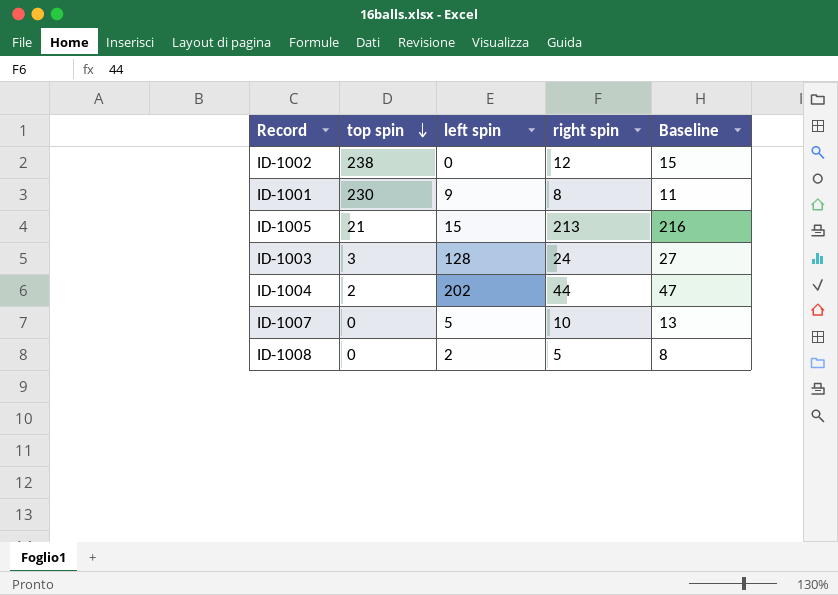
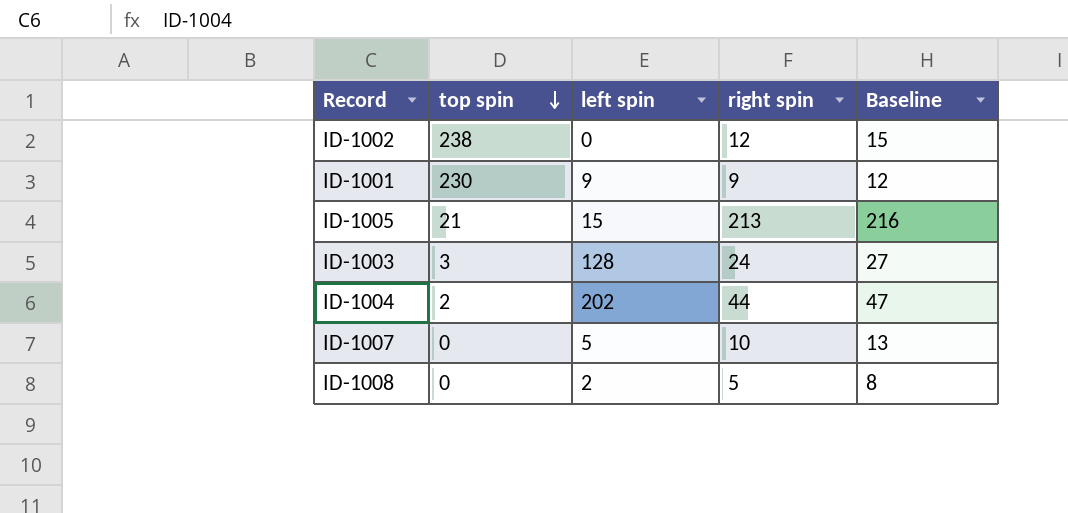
ID-1001 | right spin: 8 -> 9
ID-1001 | Baseline: 11 -> 12

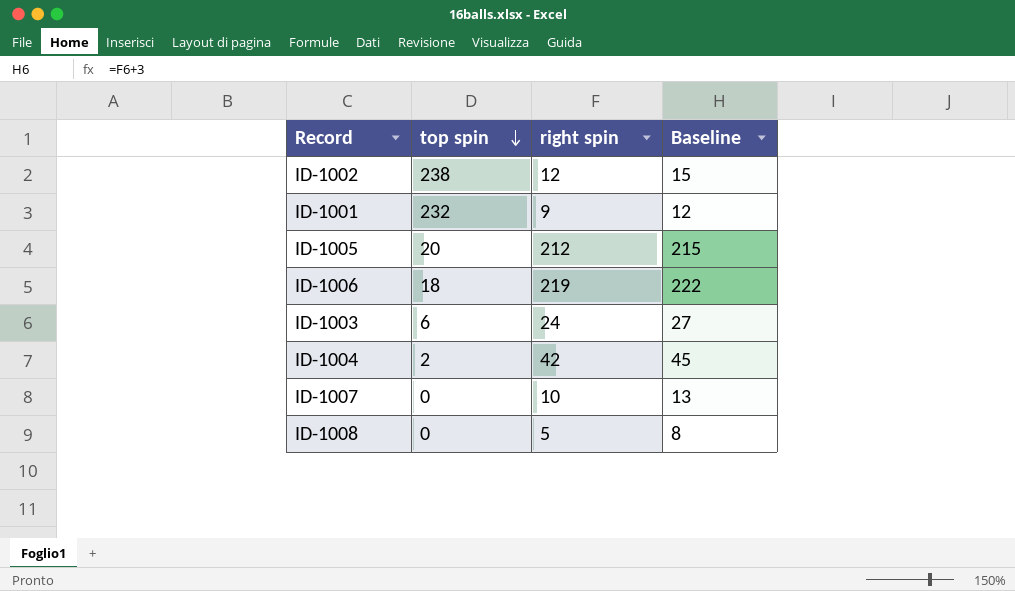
column left spin | position: 3 -> none
ID-1001 | top spin: 230 -> 232
ID-1005 | top spin: 21 -> 20
ID-1005 | right spin: 213 -> 212
ID-1005 | Baseline: 216 -> 215
row ID-1006: none -> 18 | 219 | 222
ID-1003 | top spin: 3 -> 6
ID-1004 | right spin: 44 -> 42
ID-1004 | Baseline: 47 -> 45

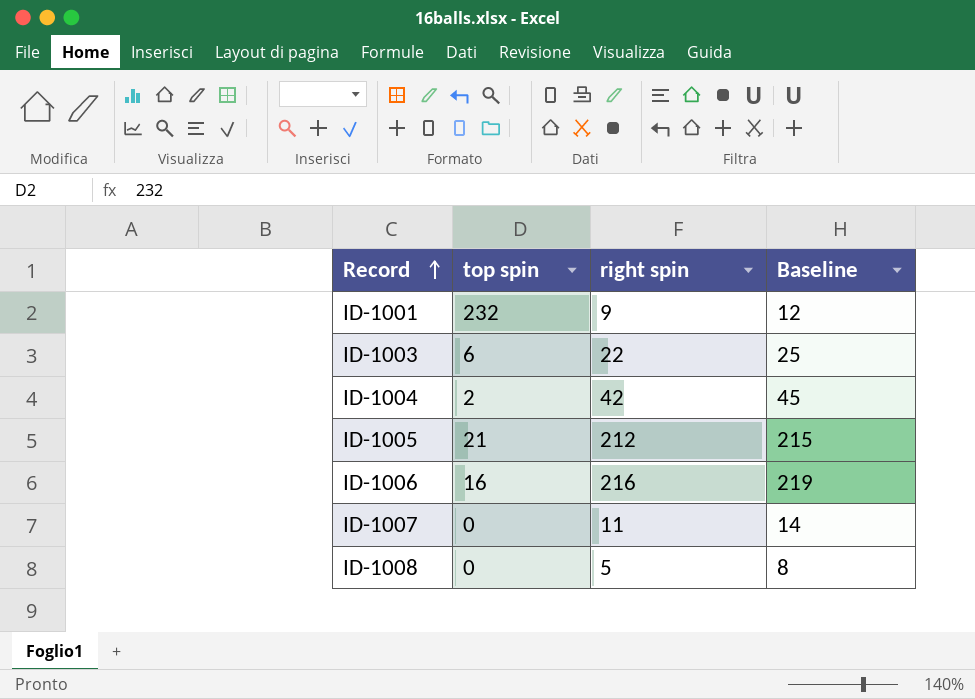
row order: top spin descending -> Record ascending
row ID-1002: 238 | 12 | 15 -> none
ID-1003 | right spin: 24 -> 22
ID-1003 | Baseline: 27 -> 25
ID-1005 | top spin: 20 -> 21
ID-1006 | top spin: 18 -> 16
ID-1006 | right spin: 219 -> 216
ID-1006 | Baseline: 222 -> 219
ID-1007 | right spin: 10 -> 11
ID-1007 | Baseline: 13 -> 14

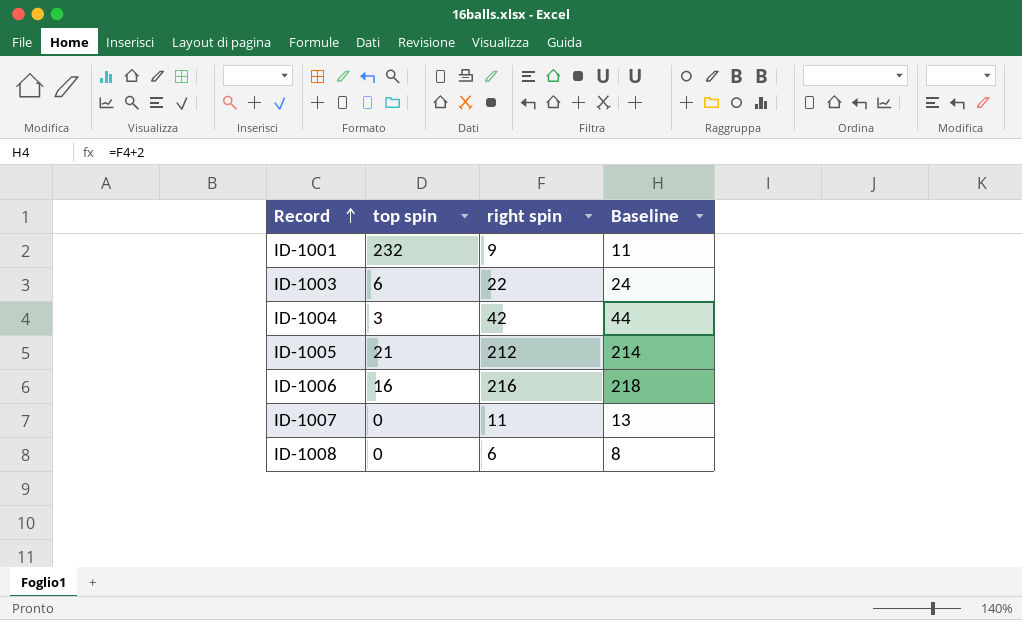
column Baseline | formula: [right spin] + 3 -> [right spin] + 2
ID-1004 | top spin: 2 -> 3
ID-1008 | right spin: 5 -> 6

